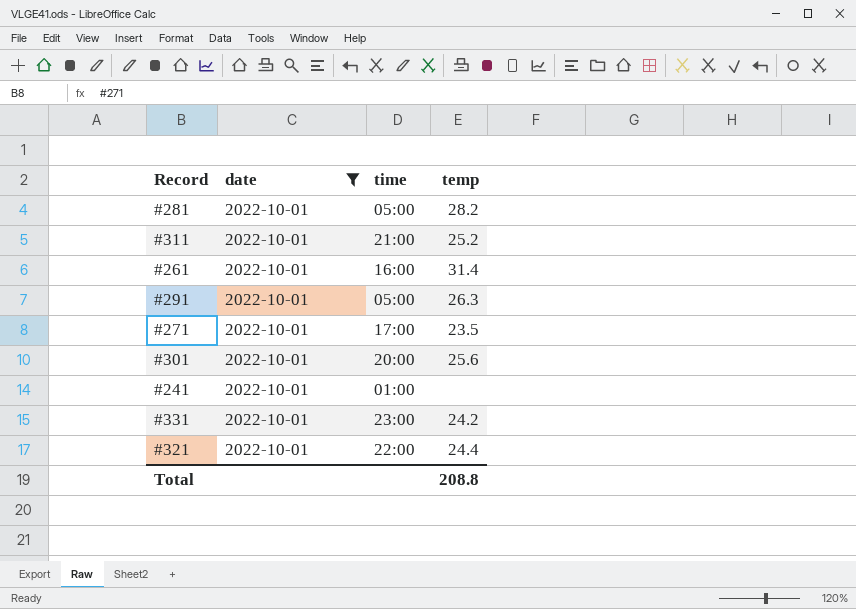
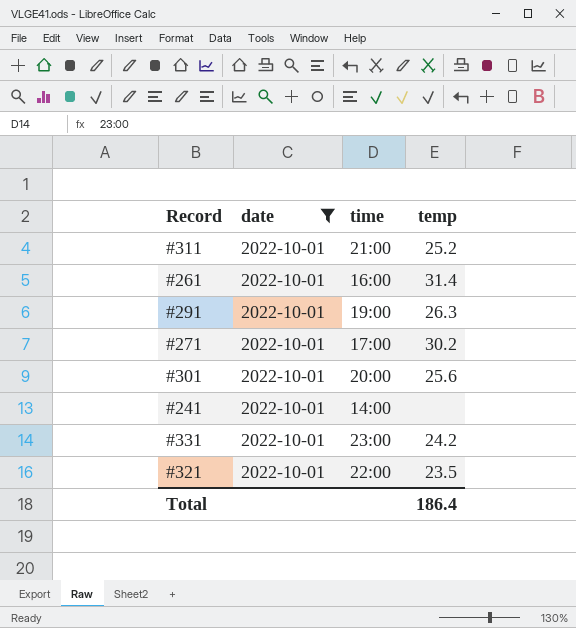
row #281: 2022-10-01 | 05:00 | 28.2 -> none
#291 | time: 05:00 -> 19:00
#271 | temp: 23.5 -> 30.2
#241 | time: 01:00 -> 14:00
#321 | temp: 24.4 -> 23.5
Total | temp: 208.8 -> 186.4

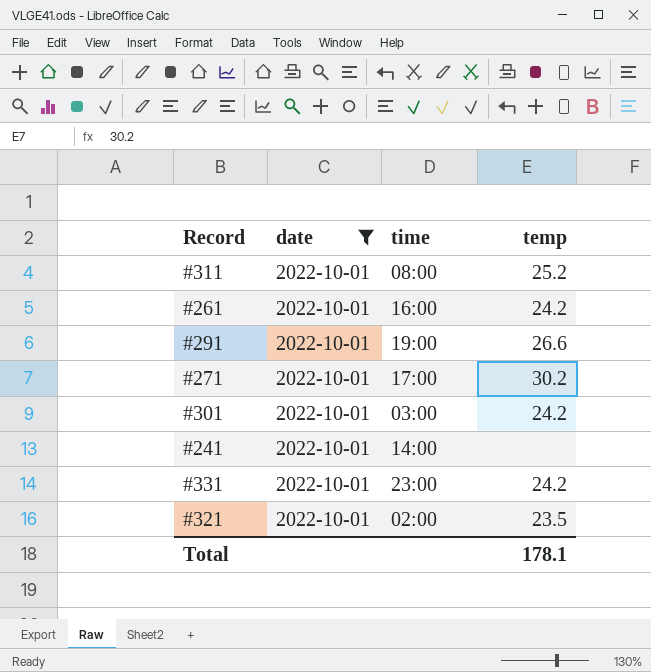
#311 | time: 21:00 -> 08:00
#261 | temp: 31.4 -> 24.2
#291 | temp: 26.3 -> 26.6
#301 | time: 20:00 -> 03:00
#301 | temp: 25.6 -> 24.2
#321 | time: 22:00 -> 02:00
Total | temp: 186.4 -> 178.1

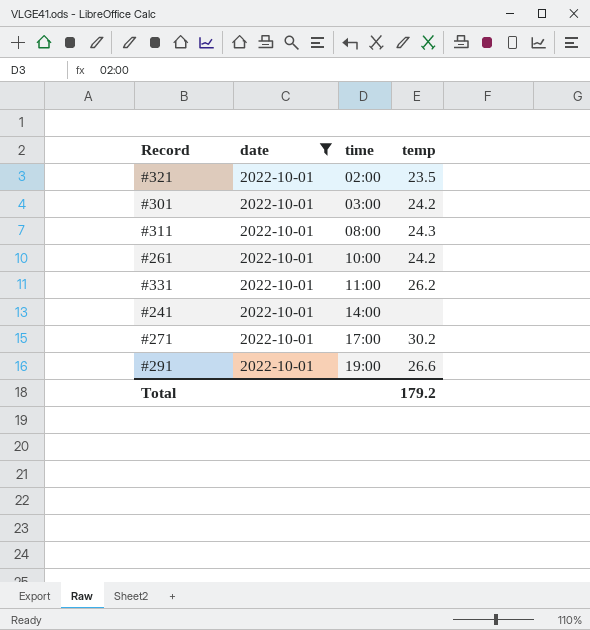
row order: none -> time ascending
#311 | temp: 25.2 -> 24.3
#261 | time: 16:00 -> 10:00
#331 | time: 23:00 -> 11:00
#331 | temp: 24.2 -> 26.2
Total | temp: 178.1 -> 179.2

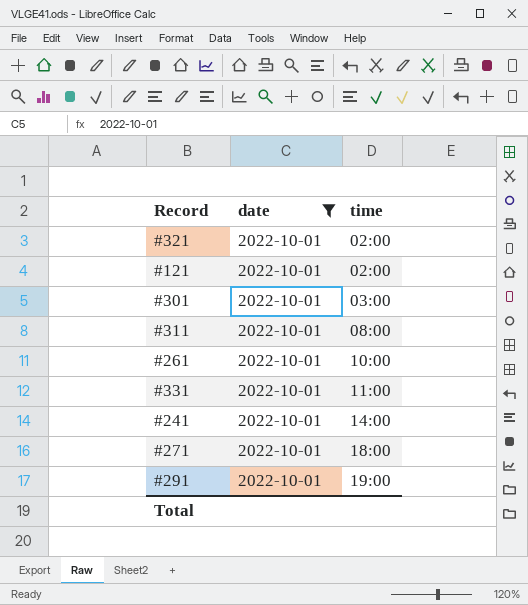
column temp | position: 4 -> none
row #121: none -> 2022-10-01 | 02:00
#271 | time: 17:00 -> 18:00

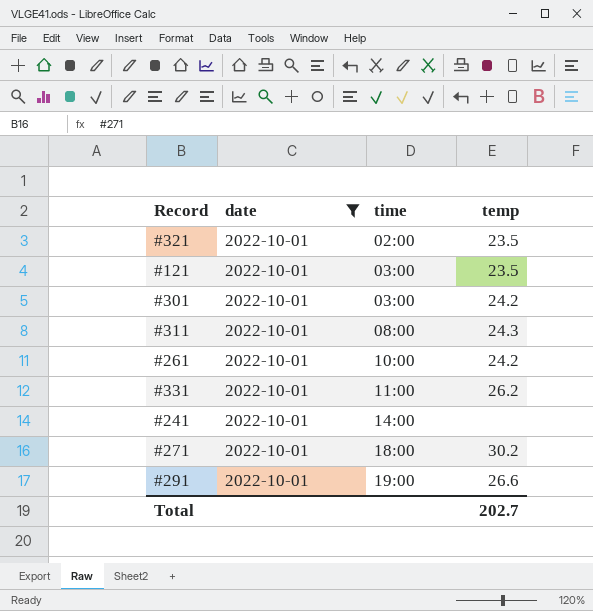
column temp | position: none -> 4
#121 | time: 02:00 -> 03:00

